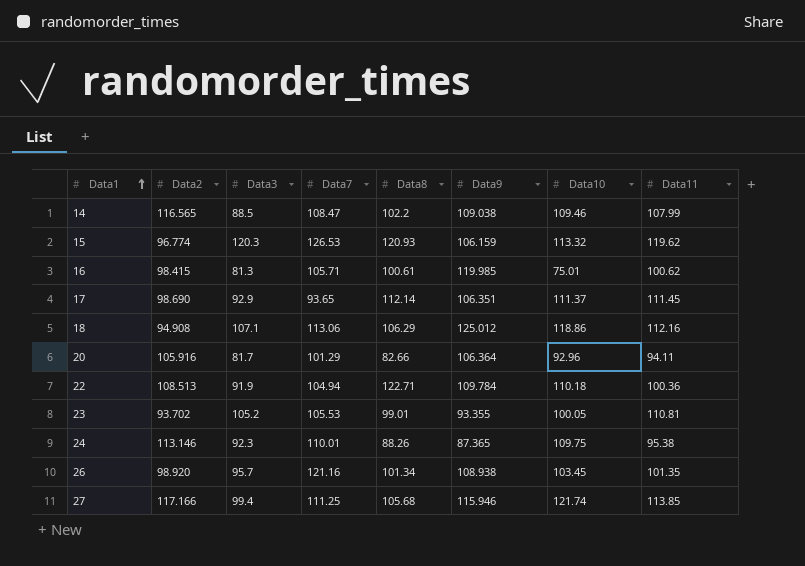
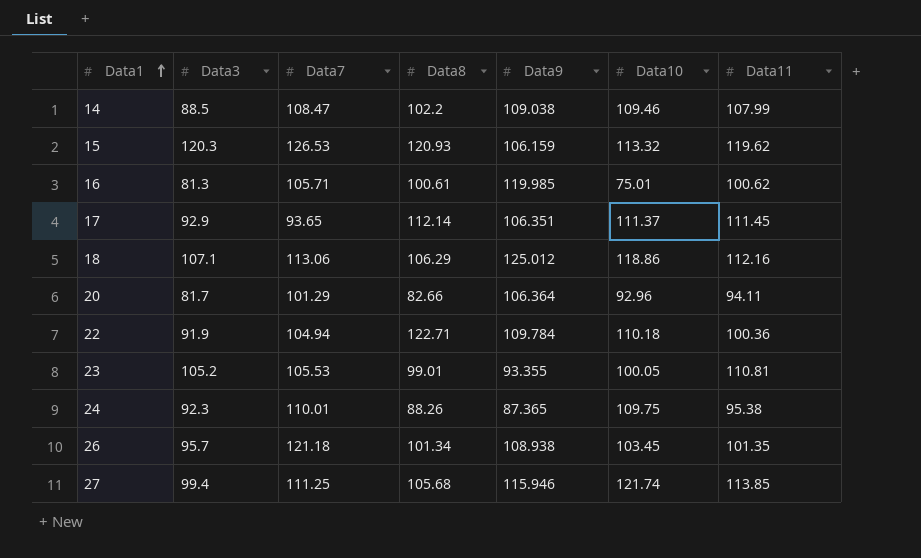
column Data2 | position: 2 -> none
26 | Data7: 121.16 -> 121.18

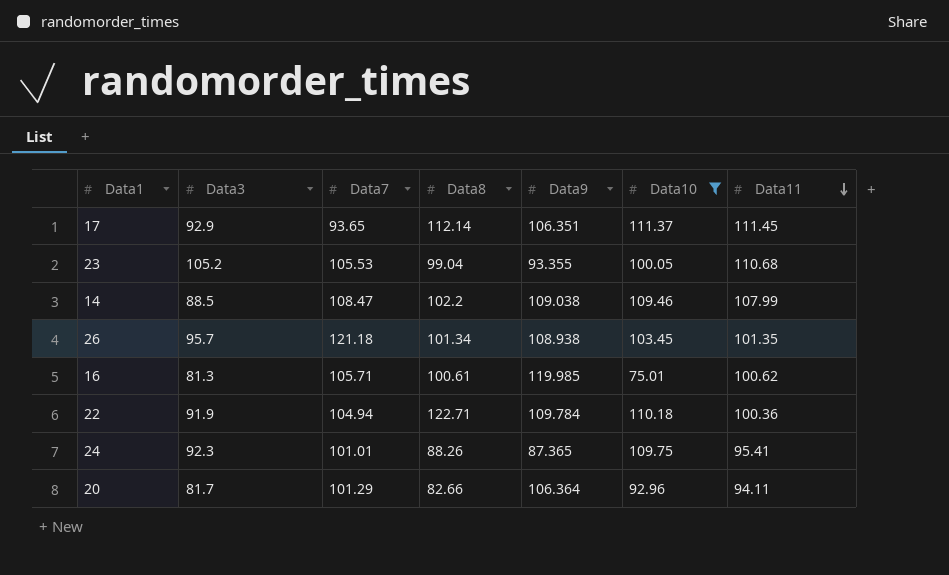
filter: none -> Data10 <= 111.37
row order: Data1 ascending -> Data11 descending
23 | Data8: 99.01 -> 99.04
23 | Data11: 110.81 -> 110.68
24 | Data7: 110.01 -> 101.01
24 | Data11: 95.38 -> 95.41

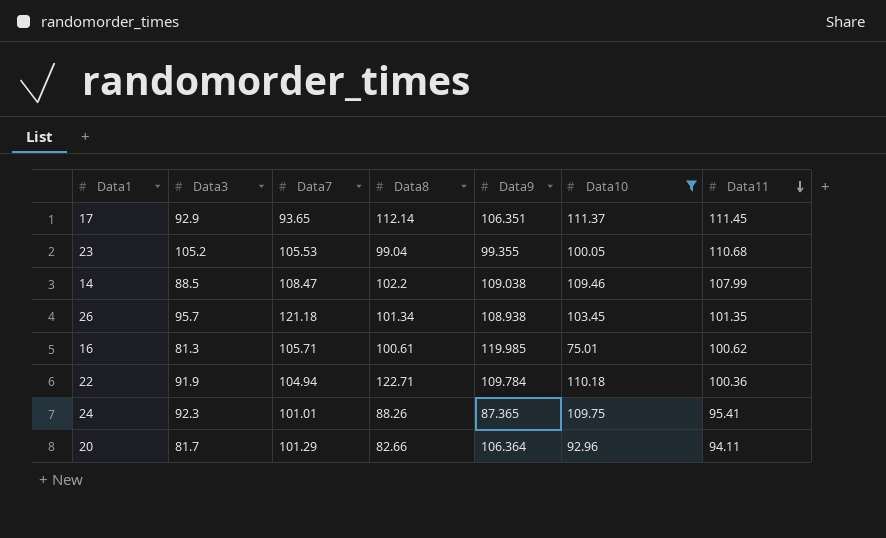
23 | Data9: 93.355 -> 99.355

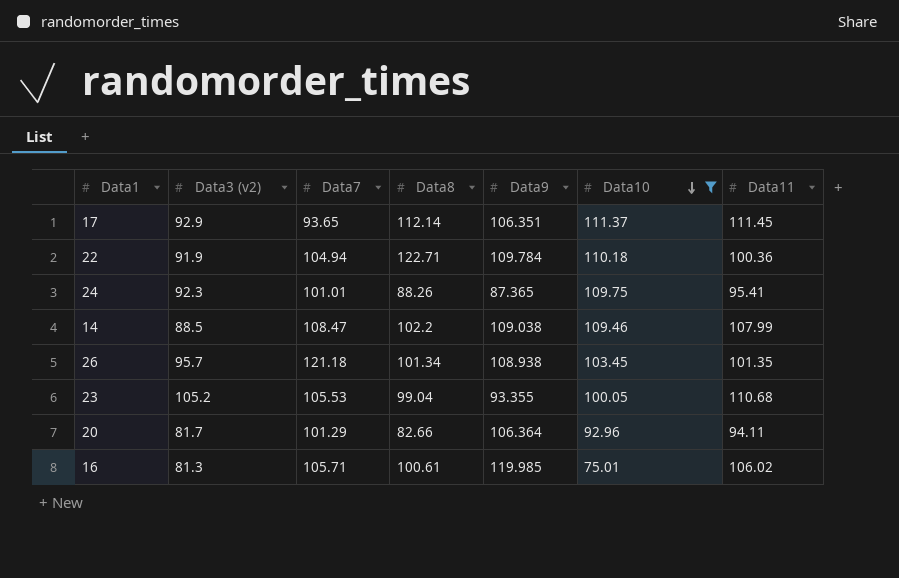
row order: Data11 descending -> Data10 descending
column name: Data3 -> Data3 (v2)
23 | Data9: 99.355 -> 93.355
16 | Data11: 100.62 -> 106.02

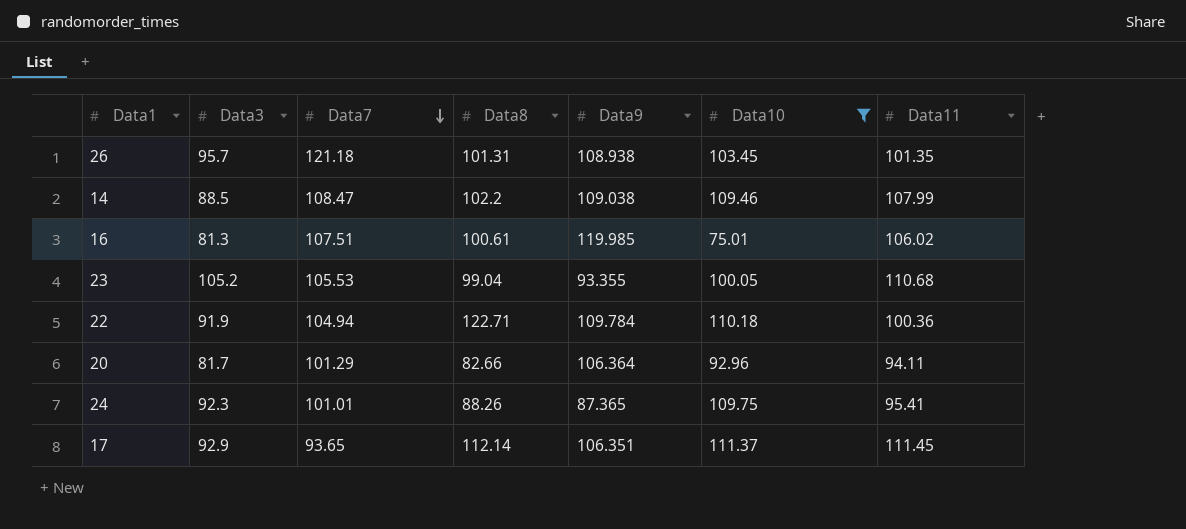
row order: Data10 descending -> Data7 descending
column name: Data3 (v2) -> Data3
26 | Data8: 101.34 -> 101.31
16 | Data7: 105.71 -> 107.51

